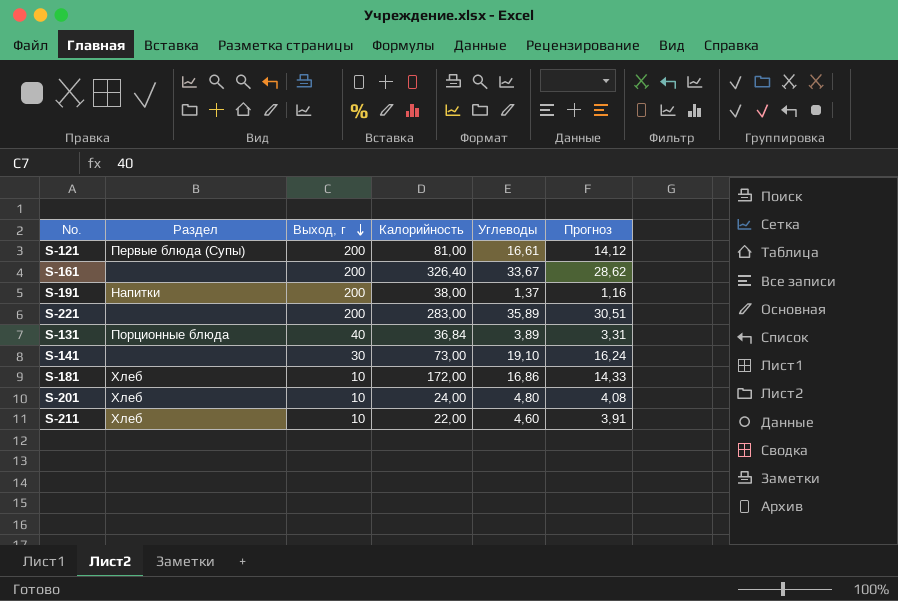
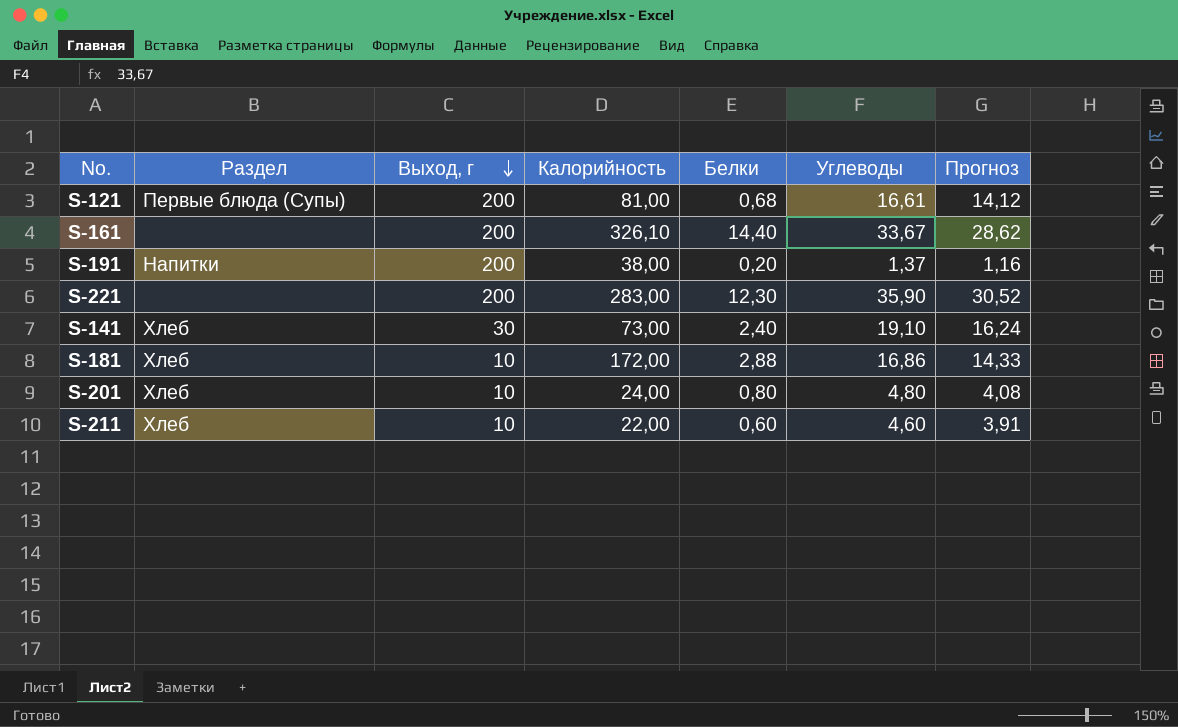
column Белки | position: none -> 5
row S-131: Порционные блюда | 40 | 36,84 | 3,89 | 3,31 -> none
S-161 | Калорийность: 326,40 -> 326,10
S-221 | Углеводы: 35,89 -> 35,90
S-221 | Прогноз: 30,51 -> 30,52
S-141 | Раздел: none -> Хлеб

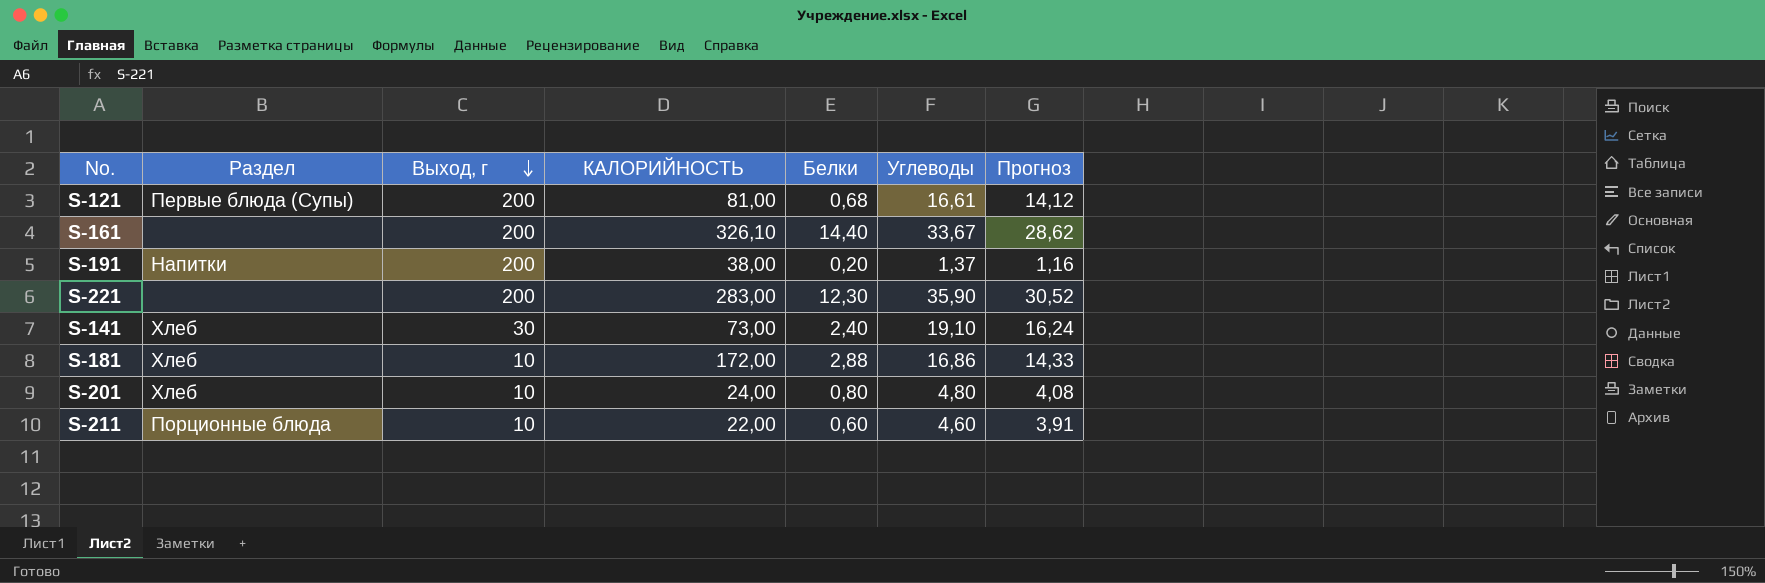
column name: Калорийность -> КАЛОРИЙНОСТЬ
S-211 | Раздел: Хлеб -> Порционные блюда

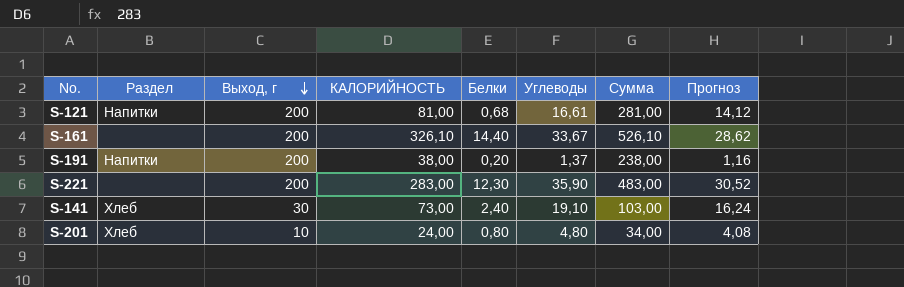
column Сумма | formula: none -> [Выход, г] + [КАЛОРИЙНОСТЬ]
row S-181: Хлеб | 10 | 172,00 | 2,88 | 16,86 | 14,33 -> none
row S-211: Порционные блюда | 10 | 22,00 | 0,60 | 4,60 | 3,91 -> none
S-121 | Раздел: Первые блюда (Супы) -> Напитки

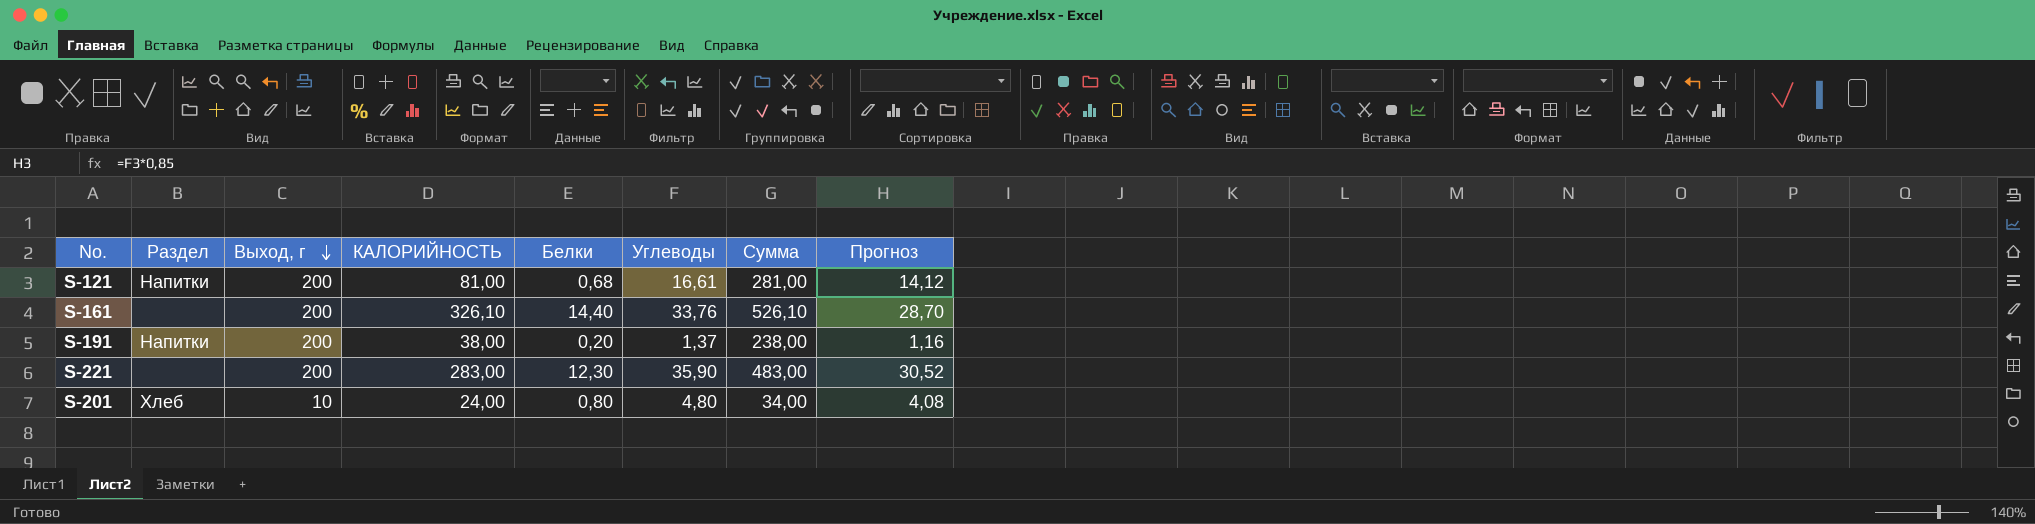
row S-141: Хлеб | 30 | 73,00 | 2,40 | 19,10 | 103,00 | 16,24 -> none
S-161 | Углеводы: 33,67 -> 33,76
S-161 | Прогноз: 28,62 -> 28,70

